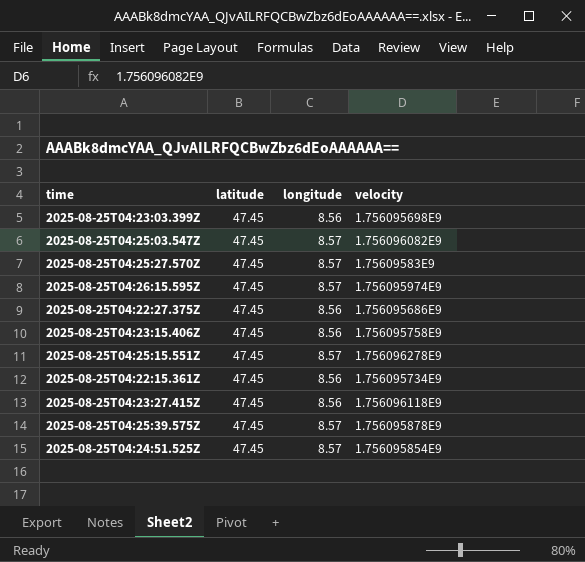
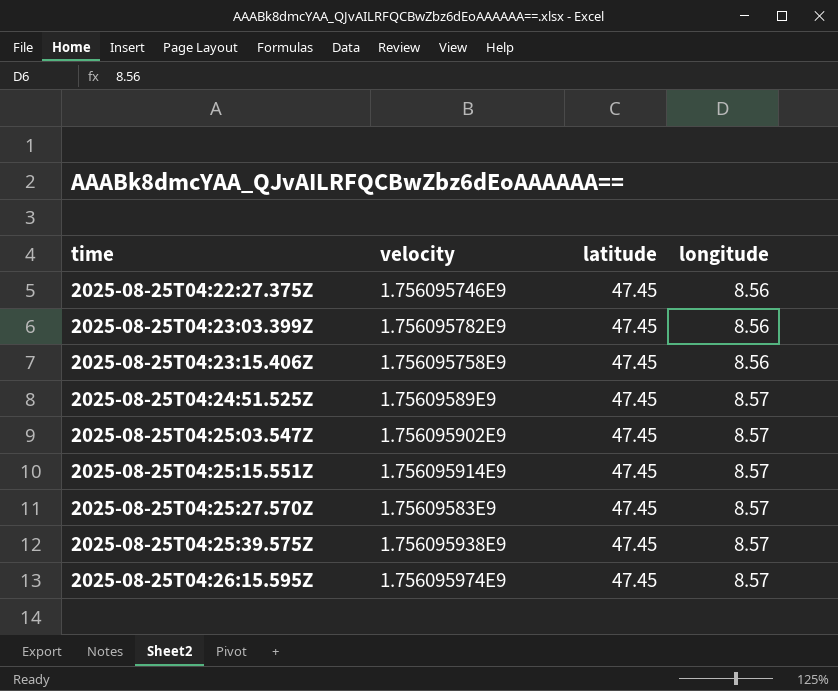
row order: none -> time ascending
column velocity | position: 4 -> 2
row 2025-08-25T04:22:15.361Z: 47.45 | 8.56 | 1.756095734E9 -> none
row 2025-08-25T04:23:27.415Z: 47.45 | 8.56 | 1.756096118E9 -> none
2025-08-25T04:22:27.375Z | velocity: 1.756095686E9 -> 1.756095746E9
2025-08-25T04:23:03.399Z | velocity: 1.756095698E9 -> 1.756095782E9
2025-08-25T04:24:51.525Z | velocity: 1.756095854E9 -> 1.75609589E9
2025-08-25T04:25:03.547Z | velocity: 1.756096082E9 -> 1.756095902E9
2025-08-25T04:25:15.551Z | velocity: 1.756096278E9 -> 1.756095914E9
2025-08-25T04:25:39.575Z | velocity: 1.756095878E9 -> 1.756095938E9

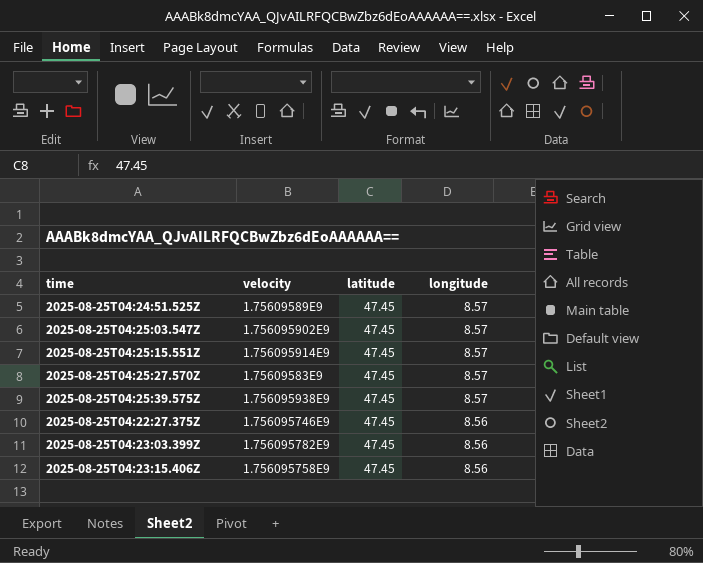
row order: time ascending -> longitude descending
row 2025-08-25T04:26:15.595Z: 1.756095974E9 | 47.45 | 8.57 -> none

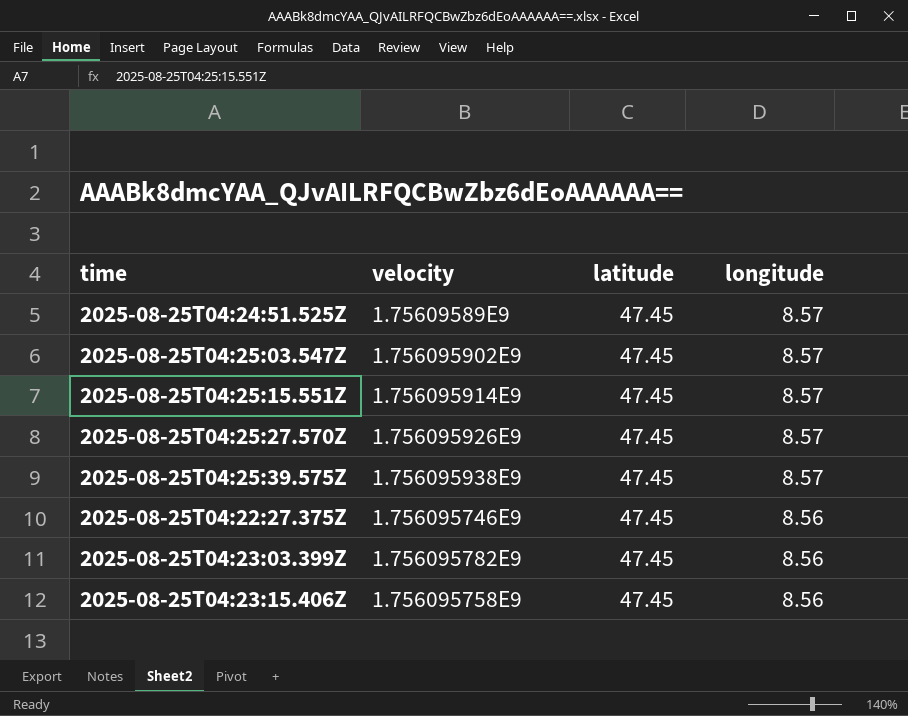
2025-08-25T04:25:27.570Z | velocity: 1.75609583E9 -> 1.756095926E9

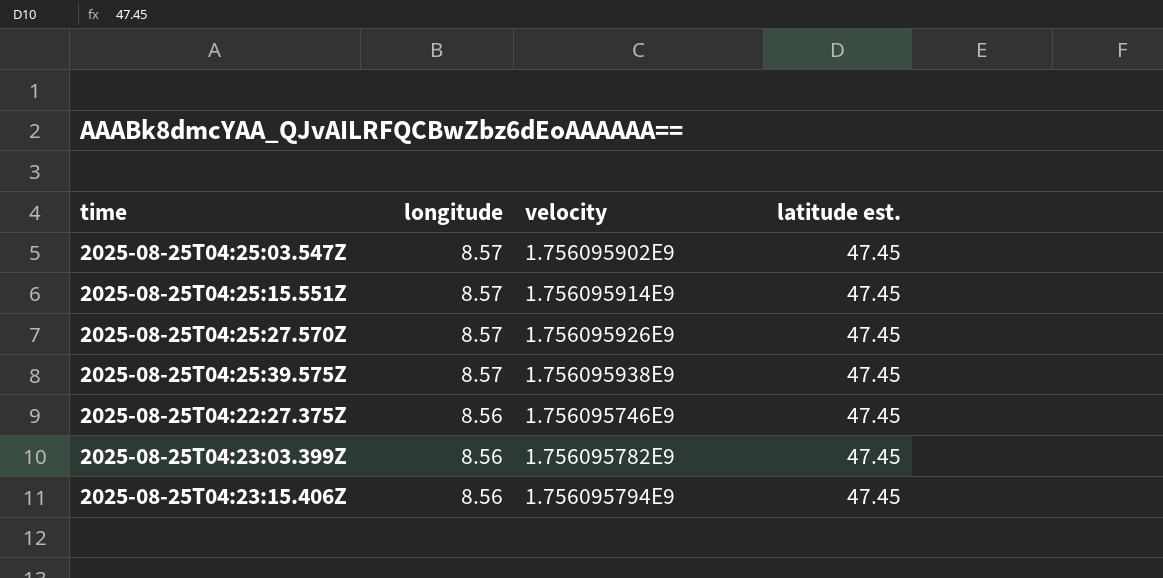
column longitude | position: 4 -> 2
column name: latitude -> latitude est.
row 2025-08-25T04:24:51.525Z: 1.75609589E9 | 47.45 | 8.57 -> none
2025-08-25T04:23:15.406Z | velocity: 1.756095758E9 -> 1.756095794E9

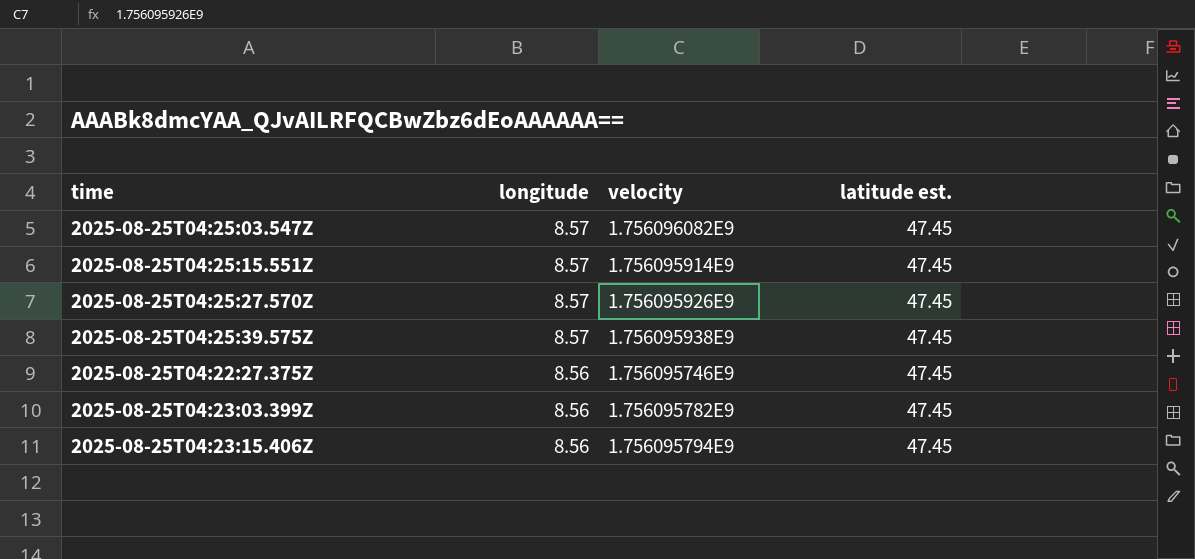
2025-08-25T04:25:03.547Z | velocity: 1.756095902E9 -> 1.756096082E9

